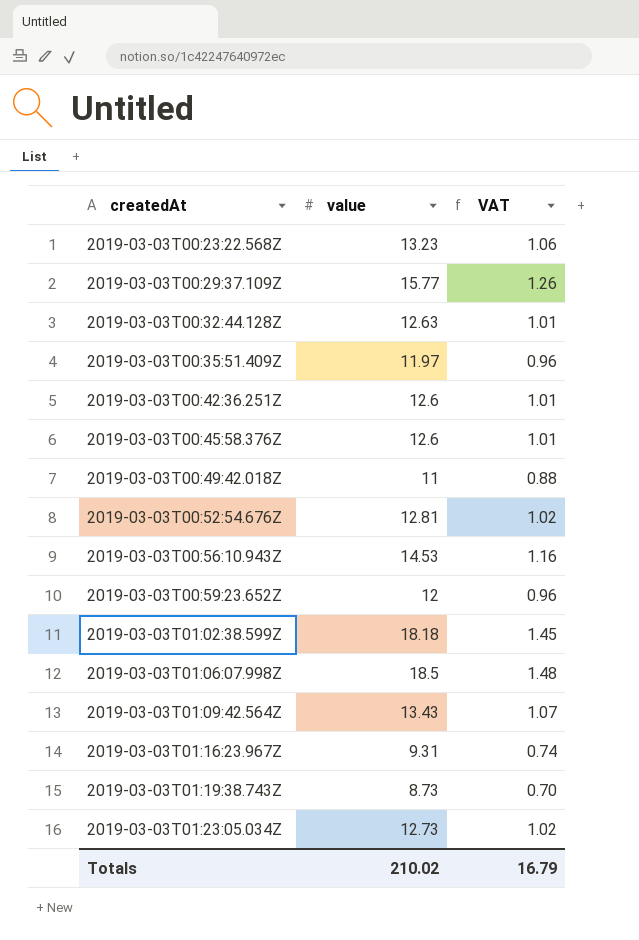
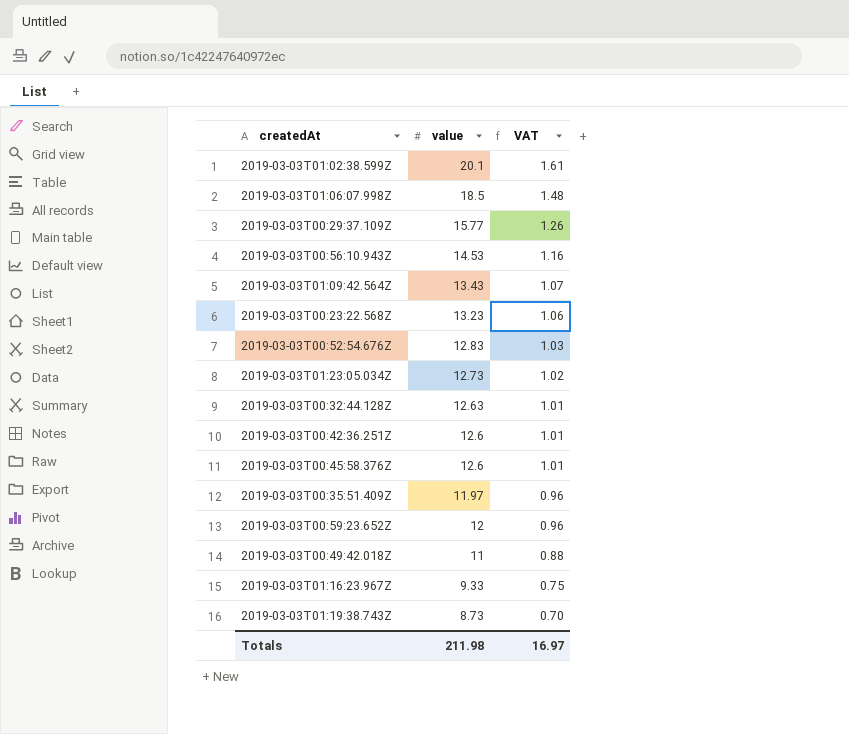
row order: createdAt ascending -> VAT descending
2019-03-03T01:02:38.599Z | value: 18.18 -> 20.1
2019-03-03T01:02:38.599Z | VAT: 1.45 -> 1.61
2019-03-03T00:52:54.676Z | value: 12.81 -> 12.83
2019-03-03T00:52:54.676Z | VAT: 1.02 -> 1.03
2019-03-03T01:16:23.967Z | value: 9.31 -> 9.33
2019-03-03T01:16:23.967Z | VAT: 0.74 -> 0.75
Totals | value: 210.02 -> 211.98
Totals | VAT: 16.79 -> 16.97

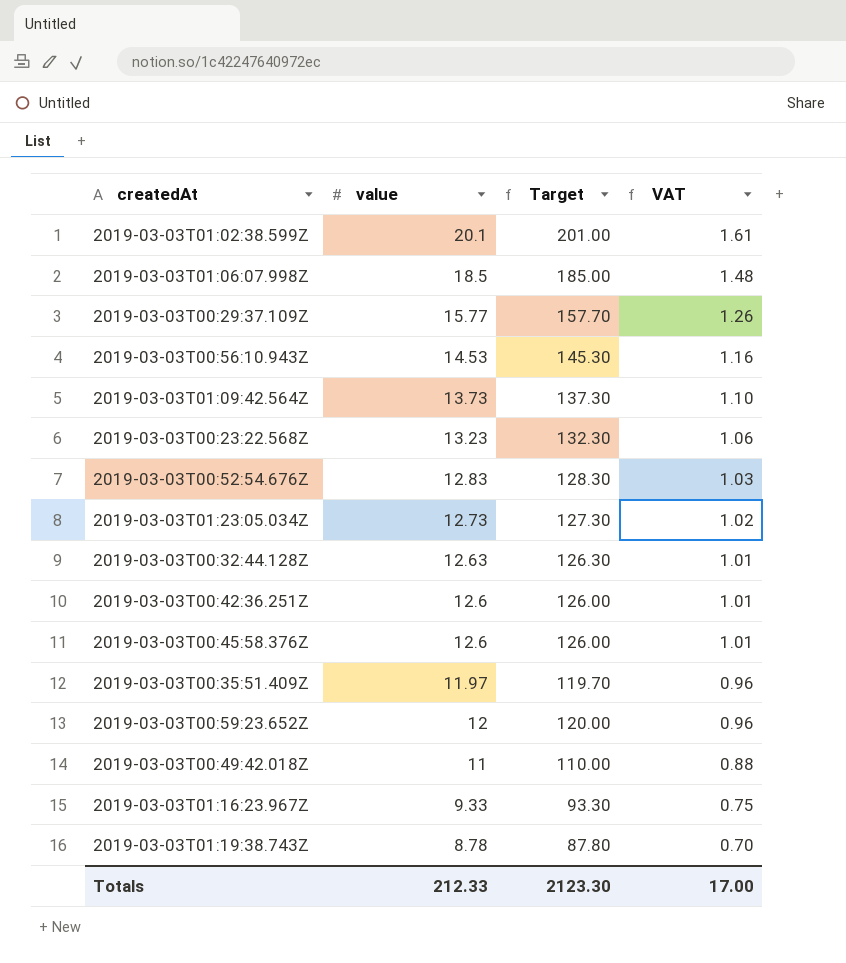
column Target | formula: none -> [value] * 10
2019-03-03T01:09:42.564Z | value: 13.43 -> 13.73
2019-03-03T01:09:42.564Z | VAT: 1.07 -> 1.10
2019-03-03T01:19:38.743Z | value: 8.73 -> 8.78
Totals | value: 211.98 -> 212.33
Totals | VAT: 16.97 -> 17.00

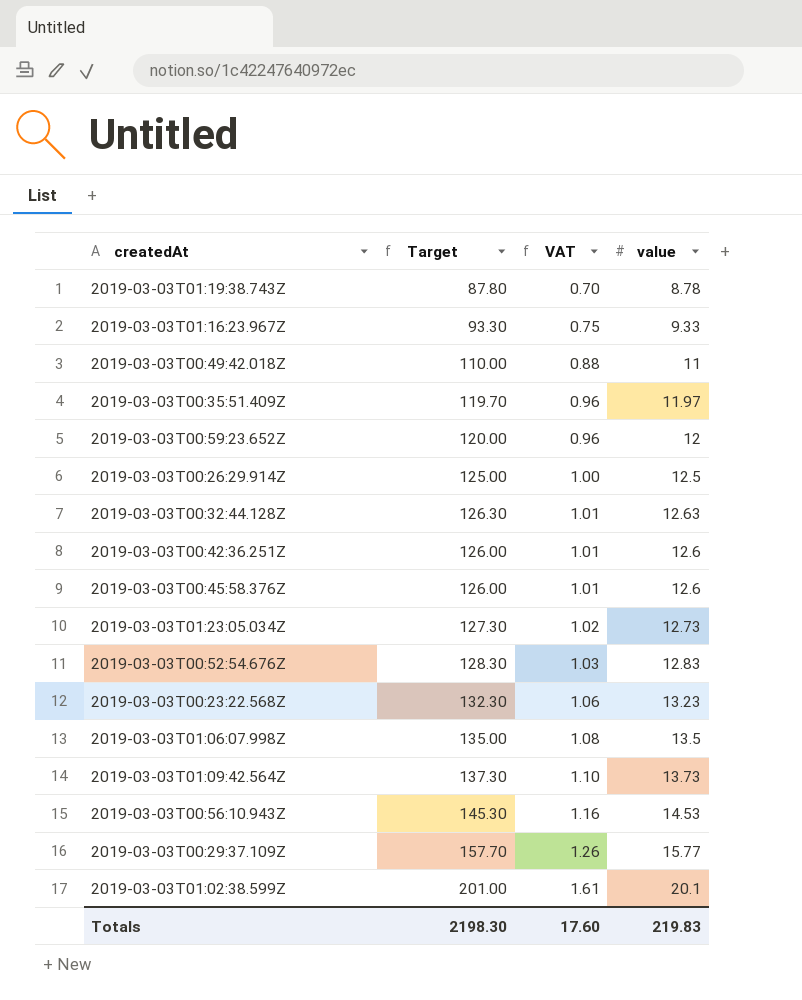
row order: VAT descending -> VAT ascending
column value | position: 2 -> 4
row 2019-03-03T00:26:29.914Z: none -> 125.00 | 1.00 | 12.5
2019-03-03T01:06:07.998Z | Target: 185.00 -> 135.00
2019-03-03T01:06:07.998Z | VAT: 1.48 -> 1.08
2019-03-03T01:06:07.998Z | value: 18.5 -> 13.5
Totals | Target: 2123.30 -> 2198.30
Totals | VAT: 17.00 -> 17.60
Totals | value: 212.33 -> 219.83

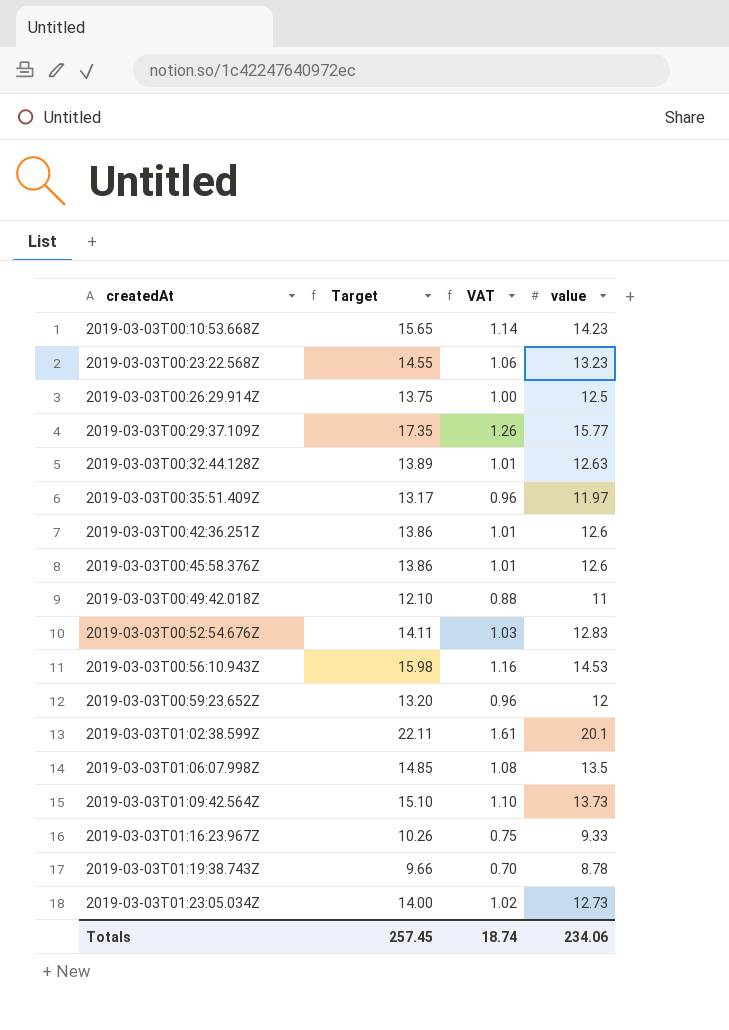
row order: VAT ascending -> createdAt ascending
column Target | formula: [value] * 10 -> [value] * 1.1
row 2019-03-03T00:10:53.668Z: none -> 15.65 | 1.14 | 14.23
Totals | Target: 2198.30 -> 257.45
Totals | VAT: 17.60 -> 18.74
Totals | value: 219.83 -> 234.06

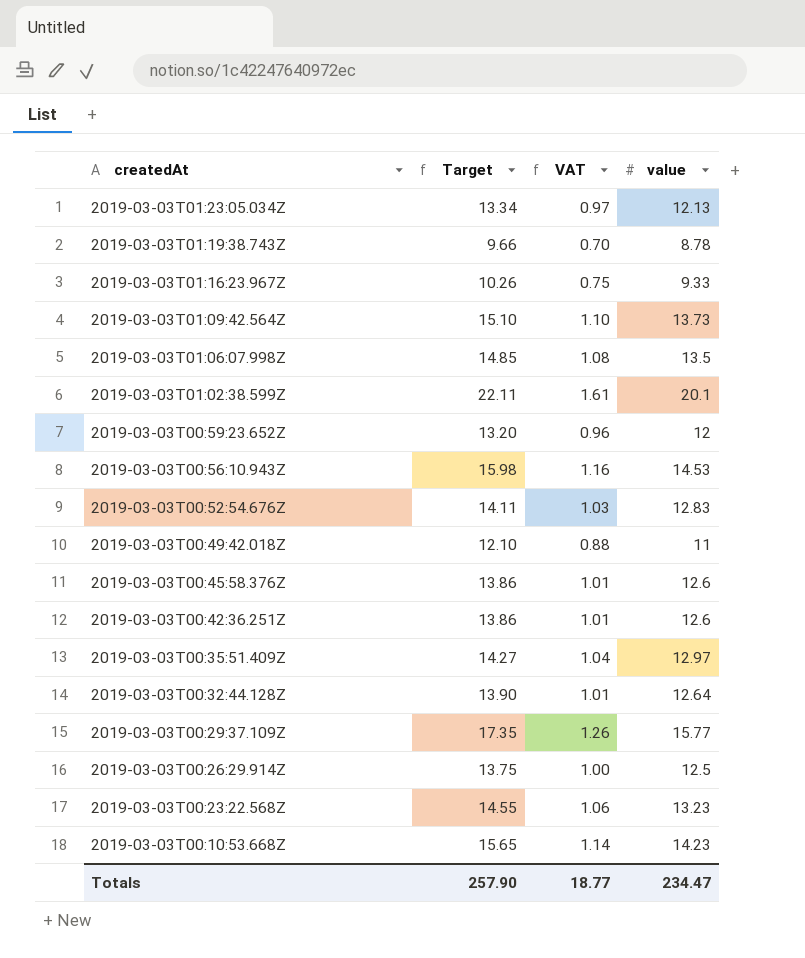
row order: createdAt ascending -> createdAt descending
2019-03-03T01:23:05.034Z | Target: 14.00 -> 13.34
2019-03-03T01:23:05.034Z | VAT: 1.02 -> 0.97
2019-03-03T01:23:05.034Z | value: 12.73 -> 12.13
2019-03-03T00:35:51.409Z | Target: 13.17 -> 14.27
2019-03-03T00:35:51.409Z | VAT: 0.96 -> 1.04
2019-03-03T00:35:51.409Z | value: 11.97 -> 12.97
2019-03-03T00:32:44.128Z | Target: 13.89 -> 13.90
2019-03-03T00:32:44.128Z | value: 12.63 -> 12.64
Totals | Target: 257.45 -> 257.90
Totals | VAT: 18.74 -> 18.77
Totals | value: 234.06 -> 234.47

